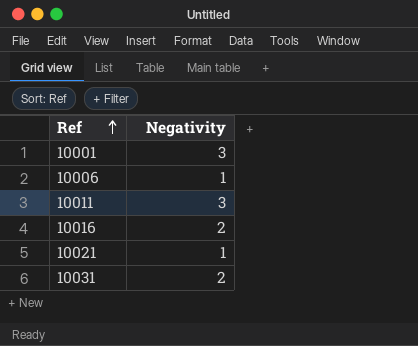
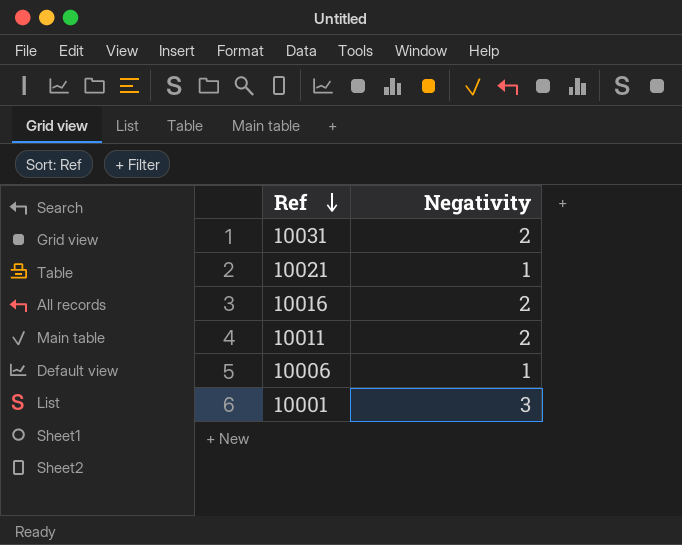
row order: Ref ascending -> Ref descending
10011 | Negativity: 3 -> 2

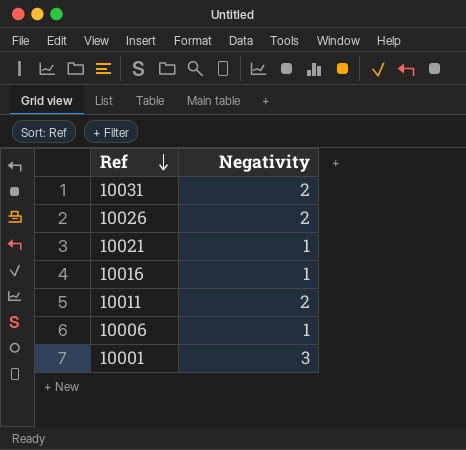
row 10026: none -> 2
10016 | Negativity: 2 -> 1

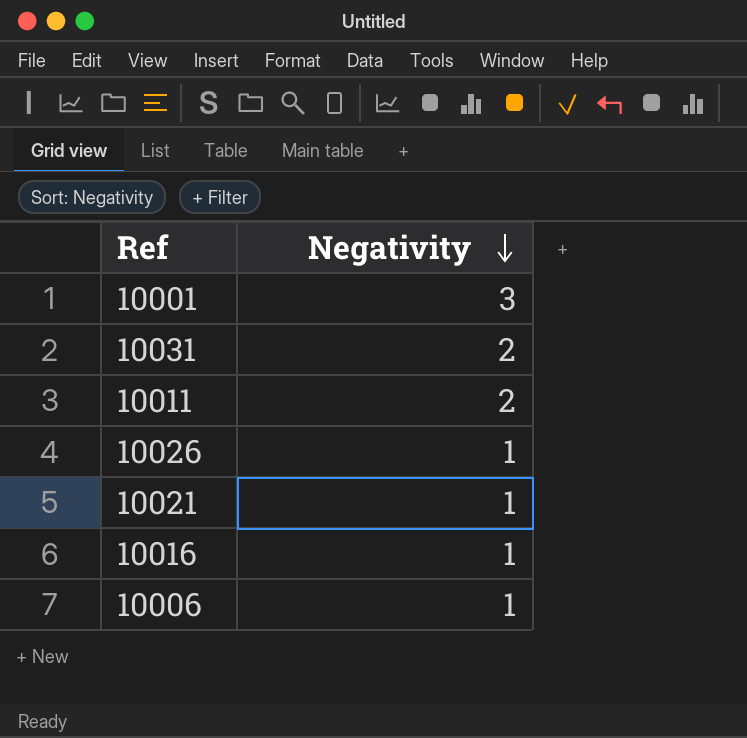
row order: Ref descending -> Negativity descending
10026 | Negativity: 2 -> 1

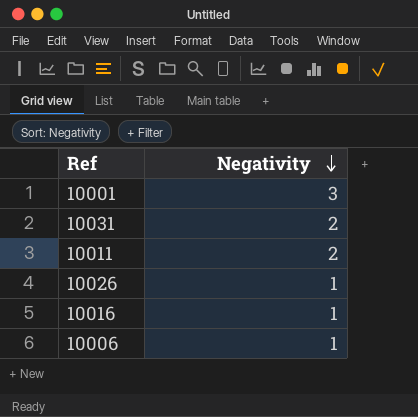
row 10021: 1 -> none

